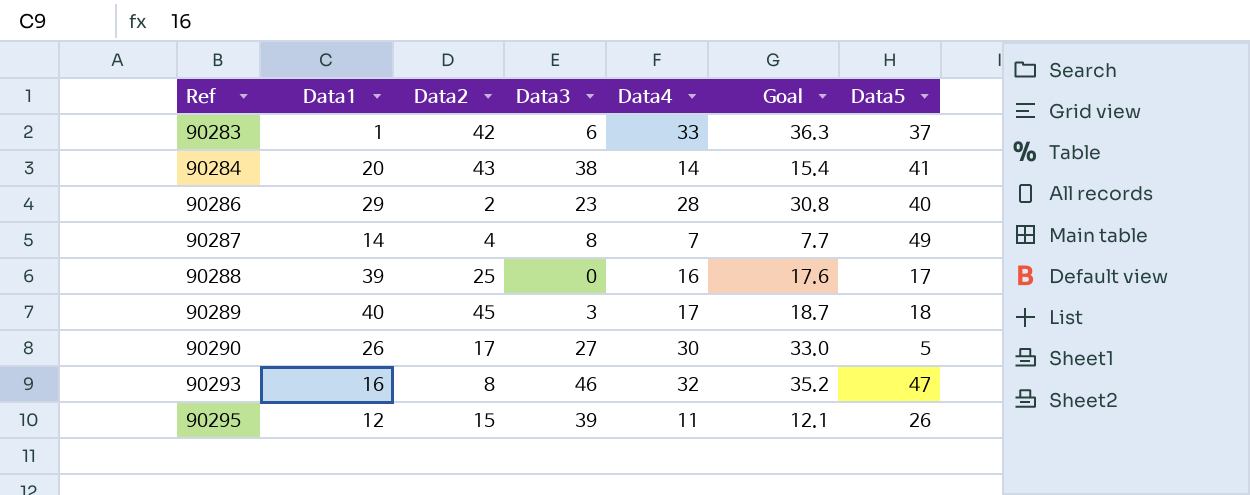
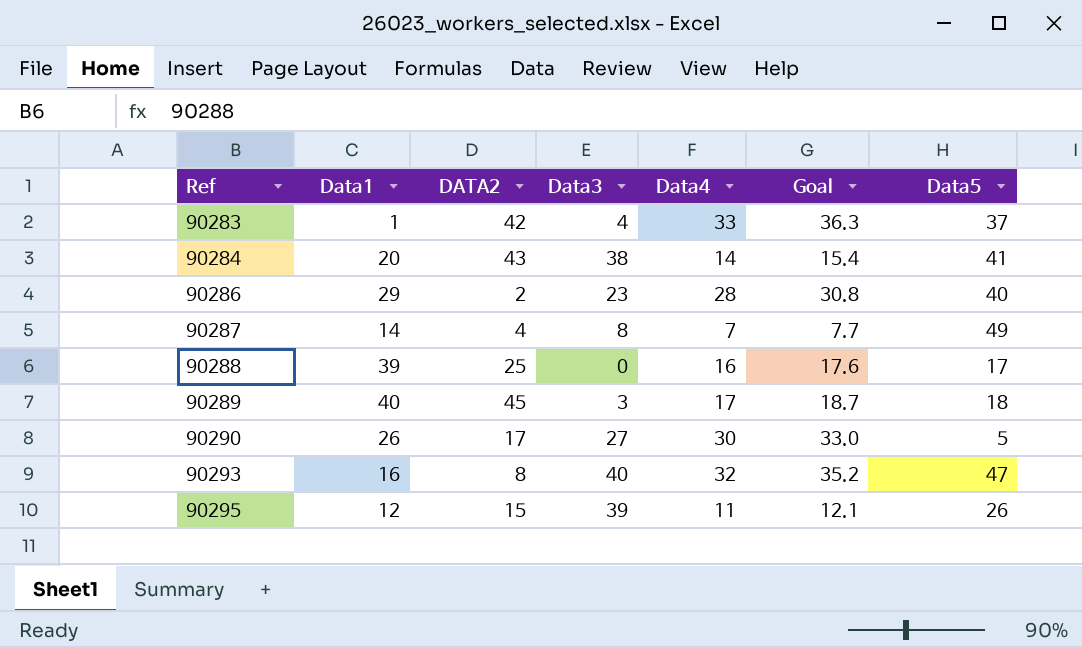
column name: Data2 -> DATA2
90283 | Data3: 6 -> 4
90293 | Data3: 46 -> 40

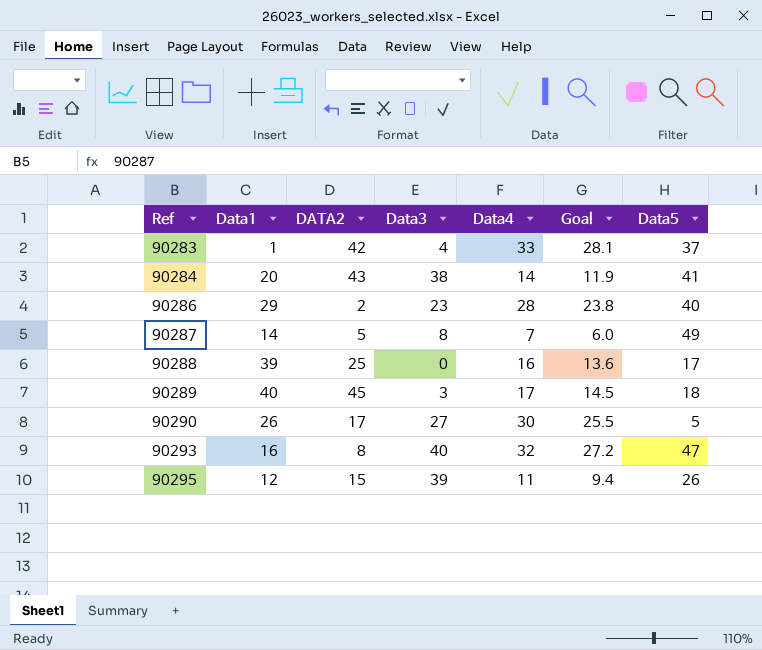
column Goal | formula: [Data4] * 1.1 -> [Data4] * 0.85
90287 | DATA2: 4 -> 5

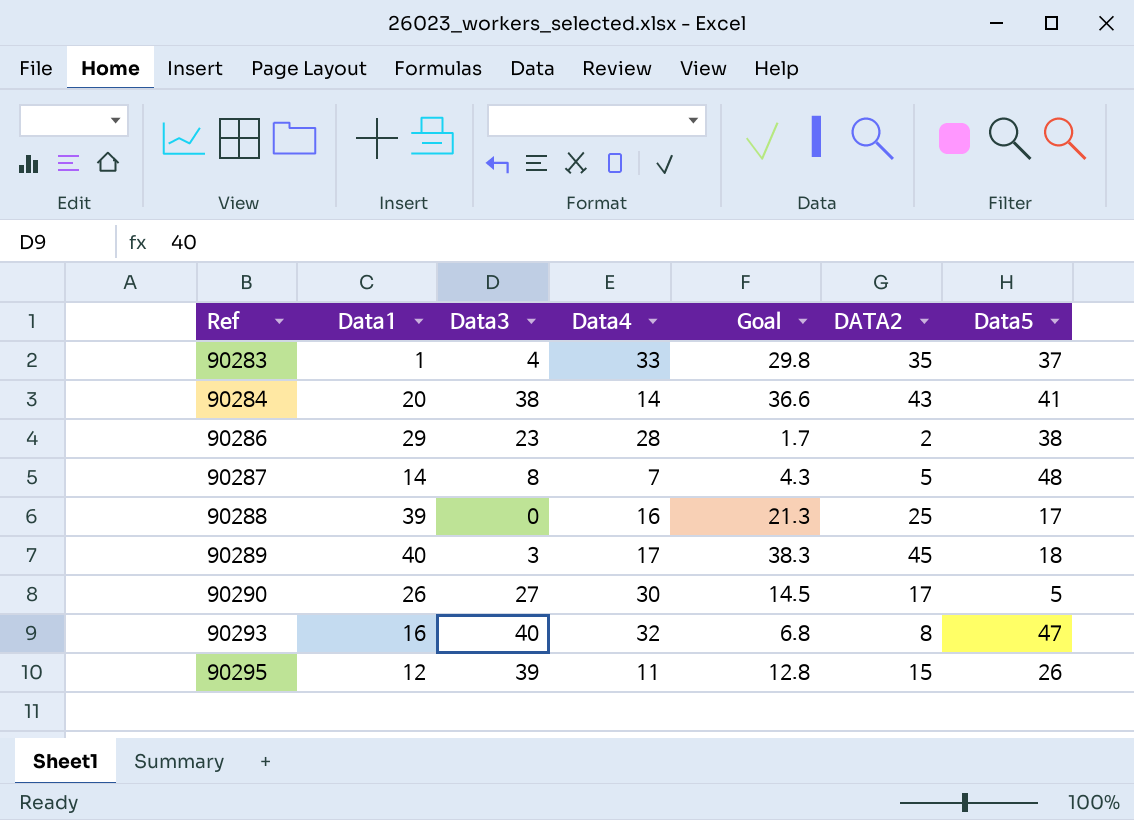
column Goal | formula: [Data4] * 0.85 -> [DATA2] * 0.85
column DATA2 | position: 3 -> 6
90283 | DATA2: 42 -> 35
90286 | Data5: 40 -> 38
90287 | Data5: 49 -> 48

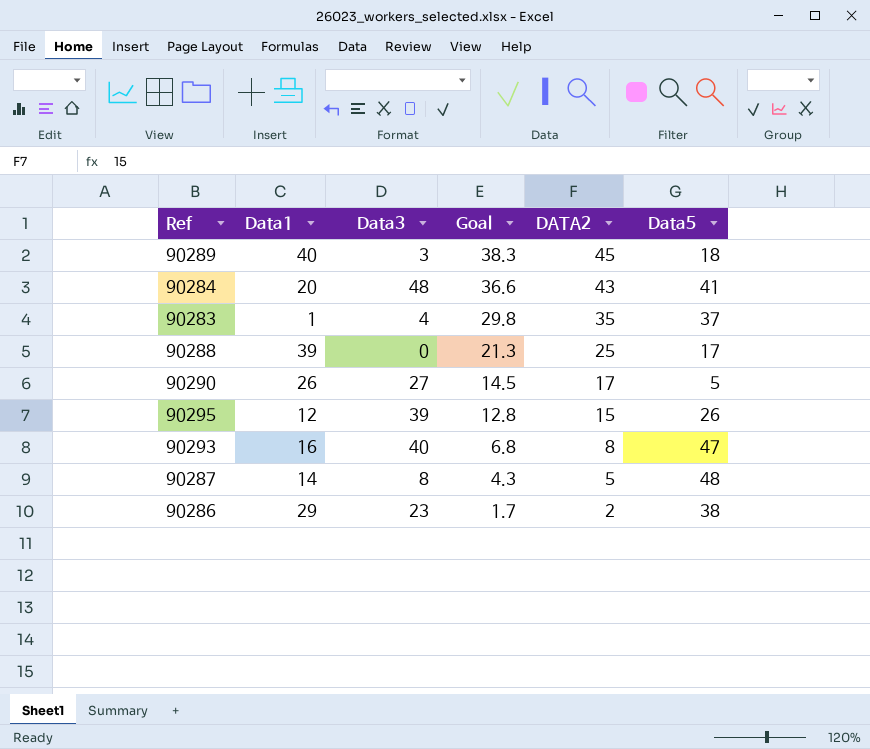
row order: Ref ascending -> Goal descending
column Data4 | position: 4 -> none
90284 | Data3: 38 -> 48

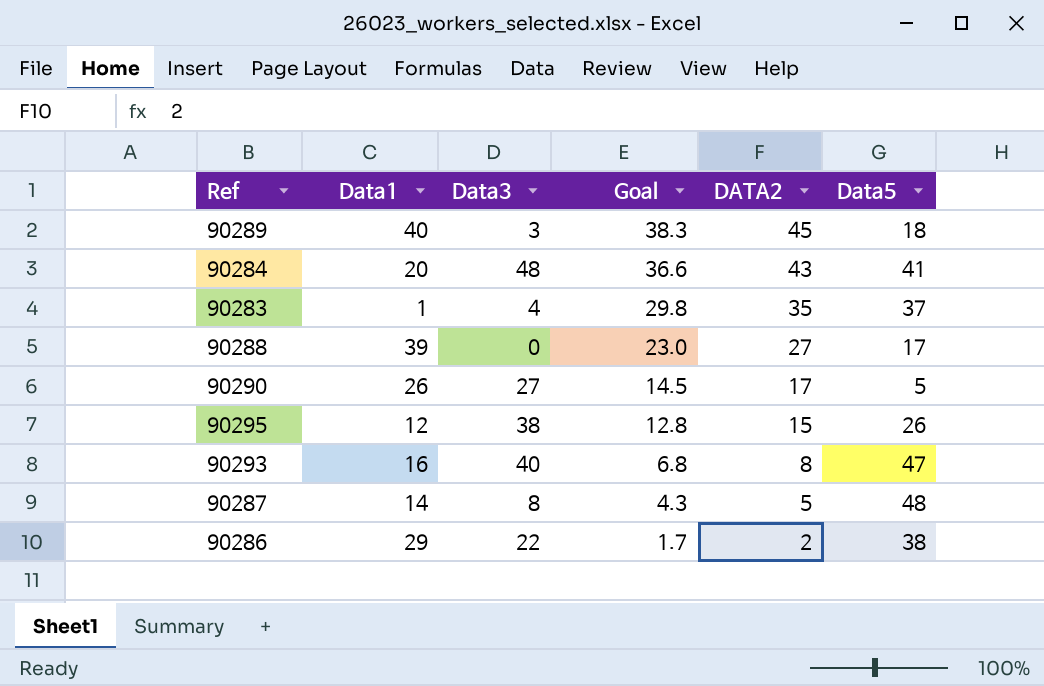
90288 | Goal: 21.3 -> 23.0
90288 | DATA2: 25 -> 27
90295 | Data3: 39 -> 38
90286 | Data3: 23 -> 22

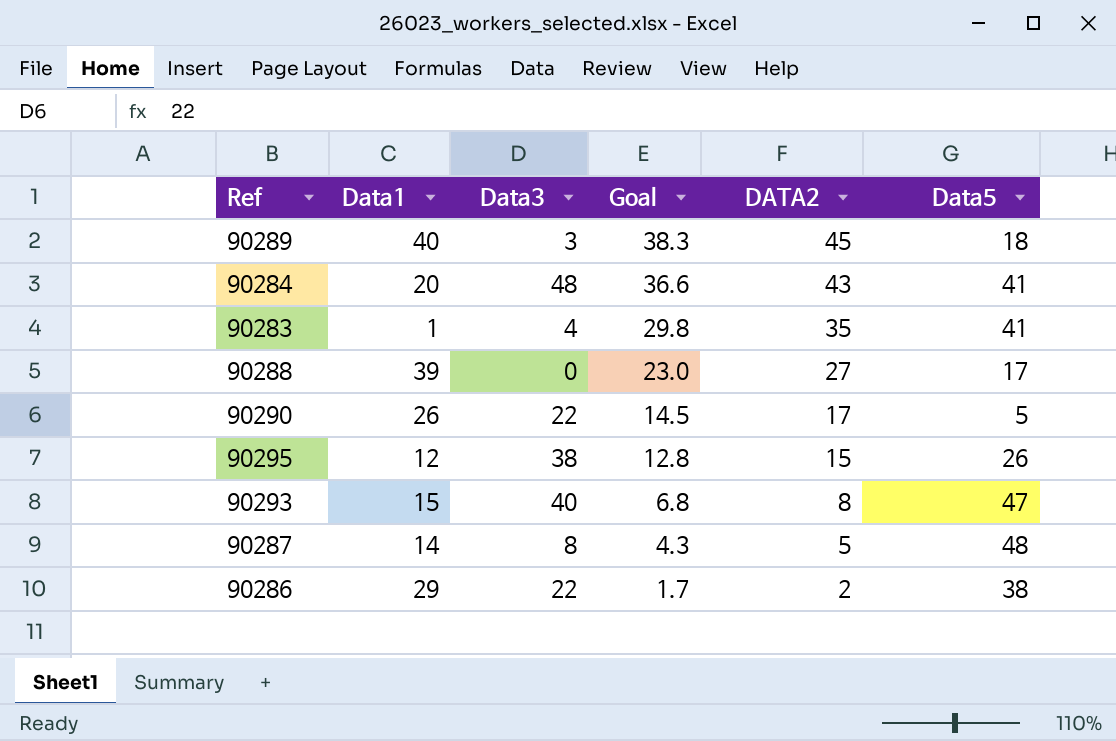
90283 | Data5: 37 -> 41
90290 | Data3: 27 -> 22
90293 | Data1: 16 -> 15

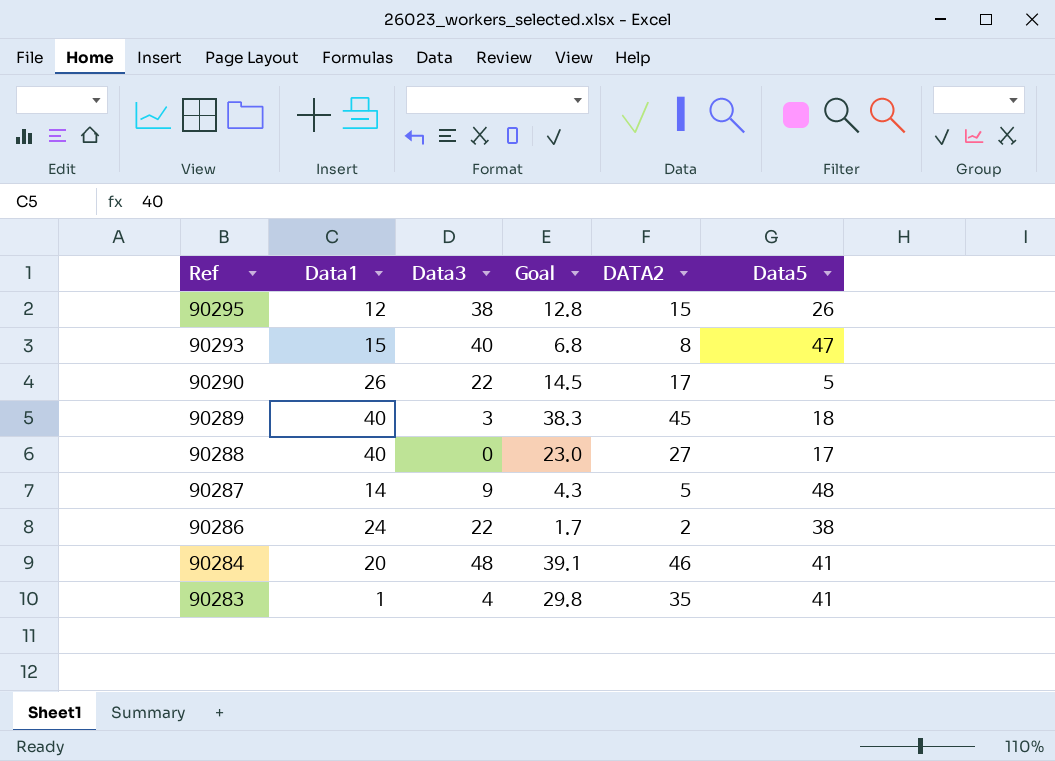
row order: Goal descending -> Ref descending
90288 | Data1: 39 -> 40
90287 | Data3: 8 -> 9
90286 | Data1: 29 -> 24
90284 | Goal: 36.6 -> 39.1
90284 | DATA2: 43 -> 46

